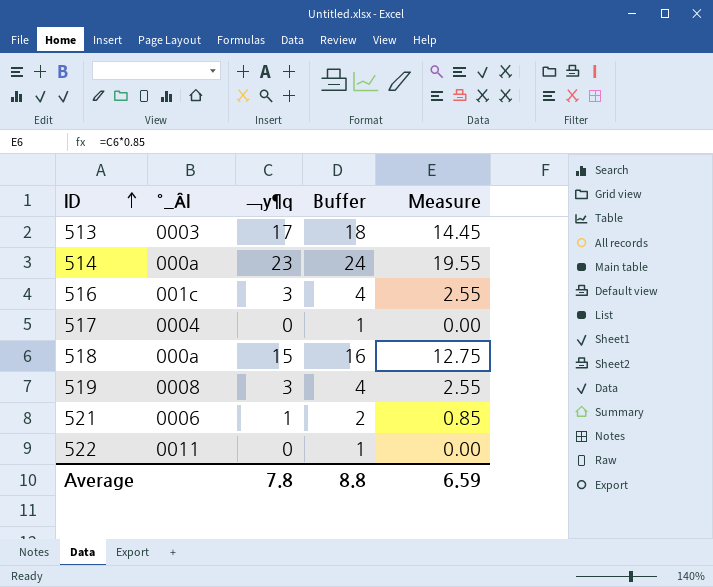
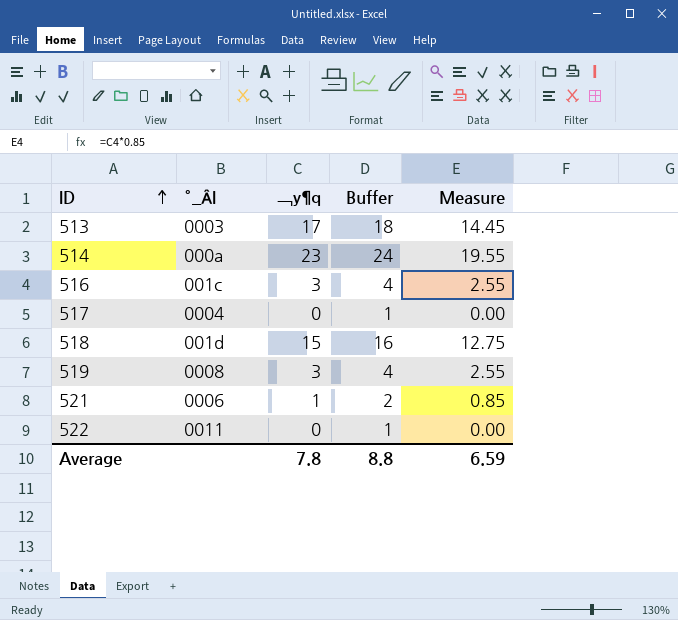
518 | °_ÂI: 000a -> 001d

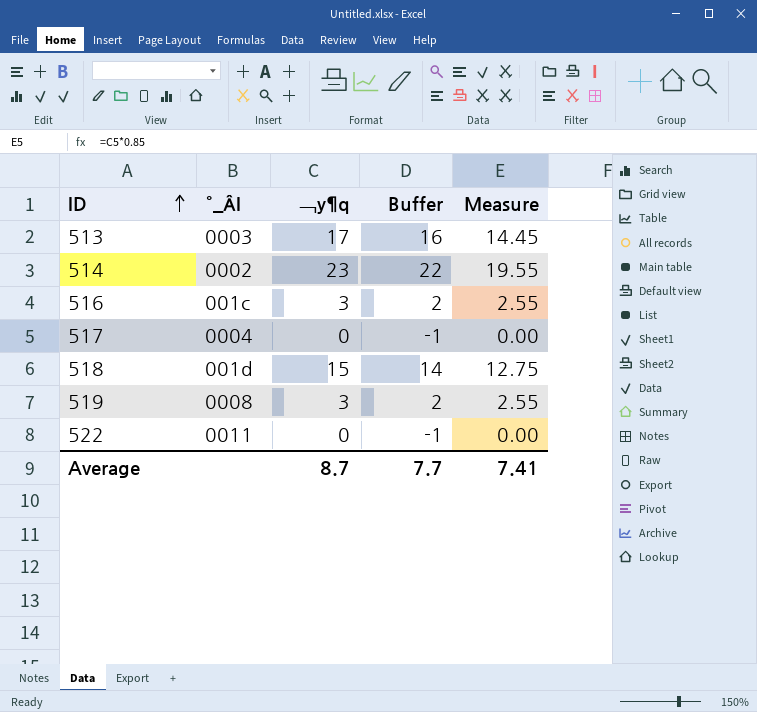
column Buffer | formula: [¬y¶q] + 1 -> [¬y¶q] - 1
row 521: 0006 | 1 | 2 | 0.85 -> none
514 | °_ÂI: 000a -> 0002
Average | ¬y¶q: 7.8 -> 8.7
Average | Buffer: 8.8 -> 7.7
Average | Measure: 6.59 -> 7.41

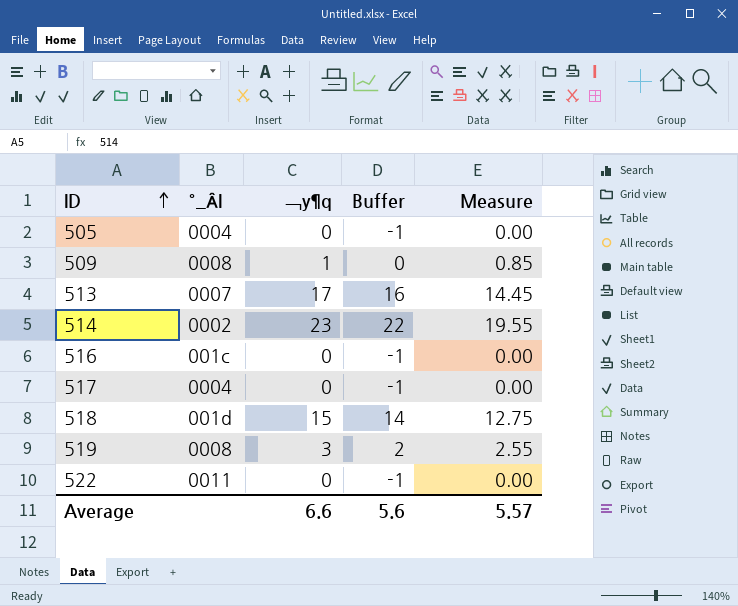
row 505: none -> 0004 | 0 | -1 | 0.00
row 509: none -> 0008 | 1 | 0 | 0.85
513 | °_ÂI: 0003 -> 0007
516 | ¬y¶q: 3 -> 0
516 | Buffer: 2 -> -1
516 | Measure: 2.55 -> 0.00
Average | ¬y¶q: 8.7 -> 6.6
Average | Buffer: 7.7 -> 5.6
Average | Measure: 7.41 -> 5.57

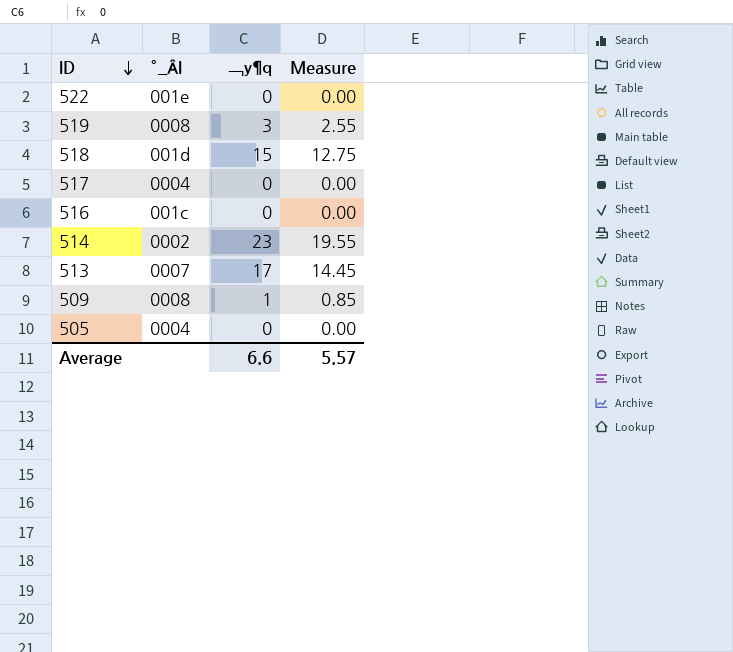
row order: ID ascending -> ID descending
column Buffer | formula: [¬y¶q] - 1 -> none
522 | °_ÂI: 0011 -> 001e

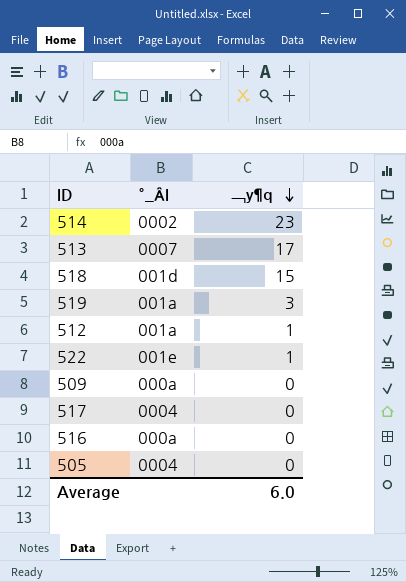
row order: ID descending -> ¬y¶q descending
column Measure | formula: [¬y¶q] * 0.85 -> none
519 | °_ÂI: 0008 -> 001a
row 512: none -> 001a | 1
522 | ¬y¶q: 0 -> 1
509 | °_ÂI: 0008 -> 000a
509 | ¬y¶q: 1 -> 0
516 | °_ÂI: 001c -> 000a
Average | ¬y¶q: 6.6 -> 6.0

